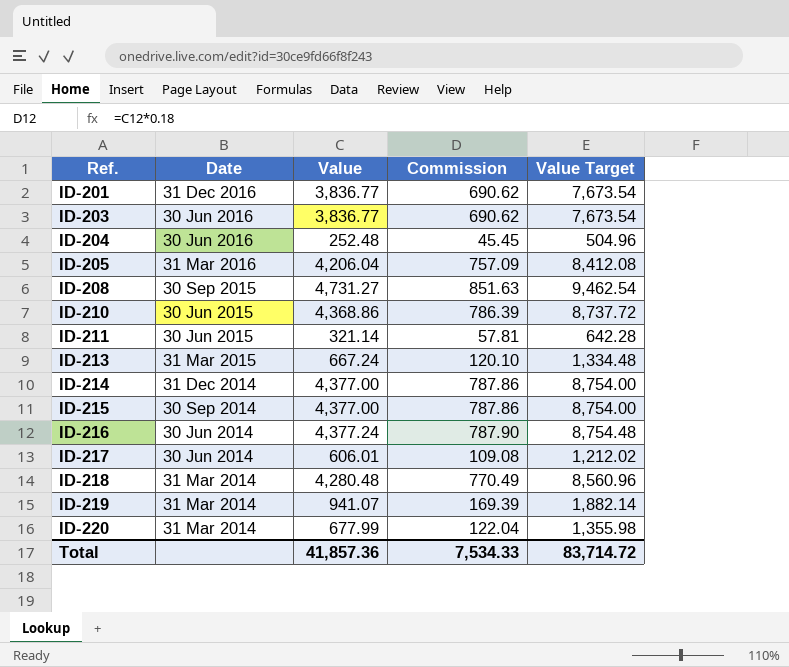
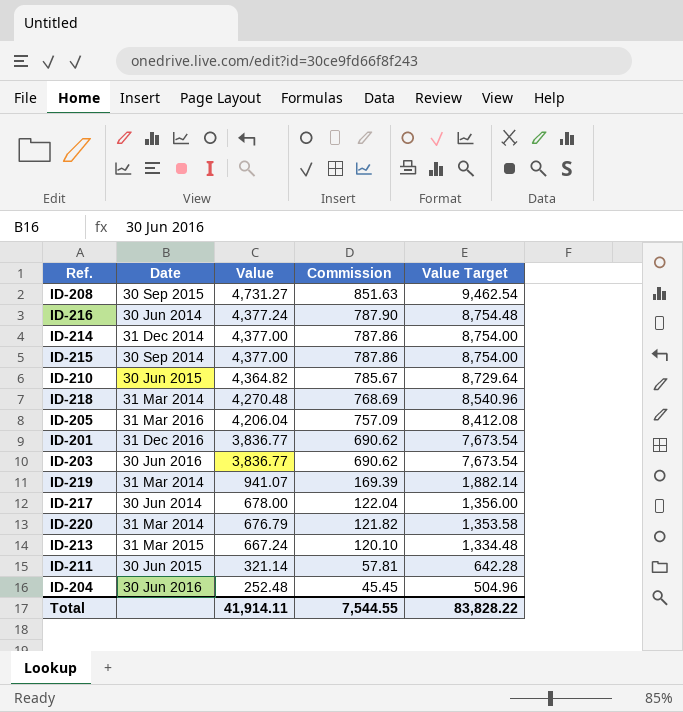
row order: Ref. ascending -> Value descending
ID-210 | Value: 4,368.86 -> 4,364.82
ID-210 | Commission: 786.39 -> 785.67
ID-210 | Value Target: 8,737.72 -> 8,729.64
ID-218 | Value: 4,280.48 -> 4,270.48
ID-218 | Commission: 770.49 -> 768.69
ID-218 | Value Target: 8,560.96 -> 8,540.96
ID-217 | Value: 606.01 -> 678.00
ID-217 | Commission: 109.08 -> 122.04
ID-217 | Value Target: 1,212.02 -> 1,356.00
ID-220 | Value: 677.99 -> 676.79
ID-220 | Commission: 122.04 -> 121.82
ID-220 | Value Target: 1,355.98 -> 1,353.58
Total | Value: 41,857.36 -> 41,914.11
Total | Commission: 7,534.33 -> 7,544.55
Total | Value Target: 83,714.72 -> 83,828.22

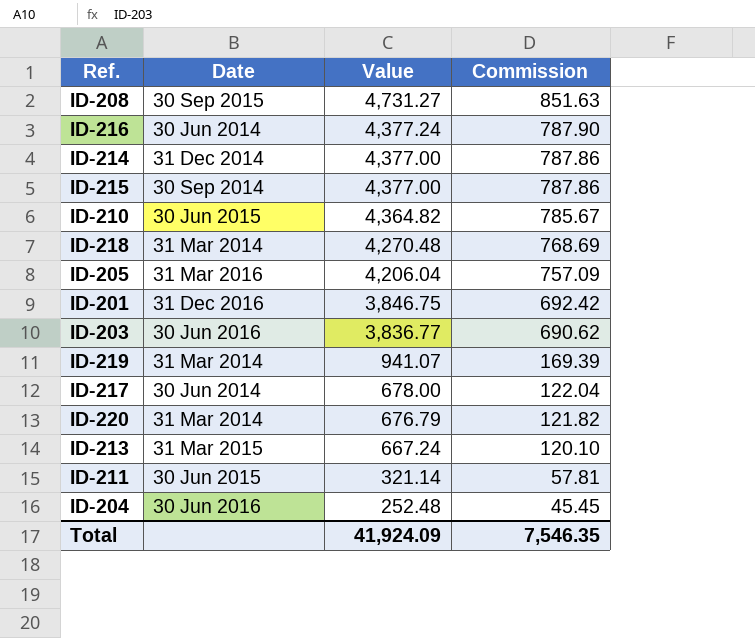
column Value Target | formula: [Value] * 2 -> none
ID-201 | Value: 3,836.77 -> 3,846.75
ID-201 | Commission: 690.62 -> 692.42
Total | Value: 41,914.11 -> 41,924.09
Total | Commission: 7,544.55 -> 7,546.35

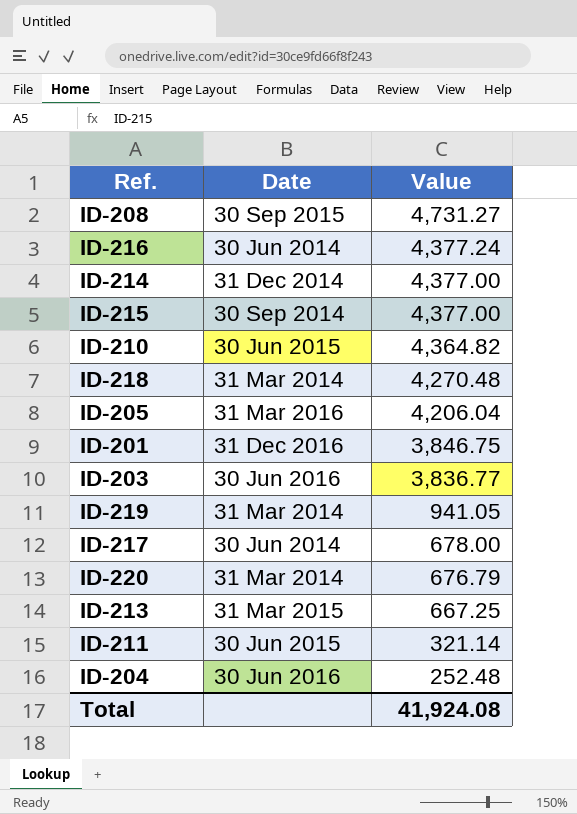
column Commission | formula: [Value] * 0.18 -> none
ID-219 | Value: 941.07 -> 941.05
ID-213 | Value: 667.24 -> 667.25
Total | Value: 41,924.09 -> 41,924.08

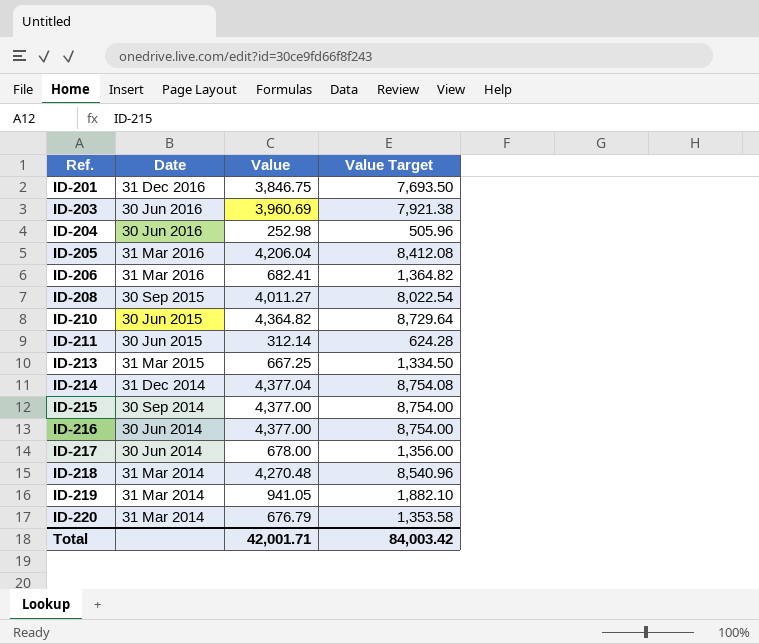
row order: Value descending -> Ref. ascending
column Value Target | formula: none -> [Value] * 2
ID-203 | Value: 3,836.77 -> 3,960.69
ID-204 | Value: 252.48 -> 252.98
row ID-206: none -> 31 Mar 2016 | 682.41 | 1,364.82
ID-208 | Value: 4,731.27 -> 4,011.27
ID-211 | Value: 321.14 -> 312.14
ID-214 | Value: 4,377.00 -> 4,377.04
ID-216 | Value: 4,377.24 -> 4,377.00
Total | Value: 41,924.08 -> 42,001.71

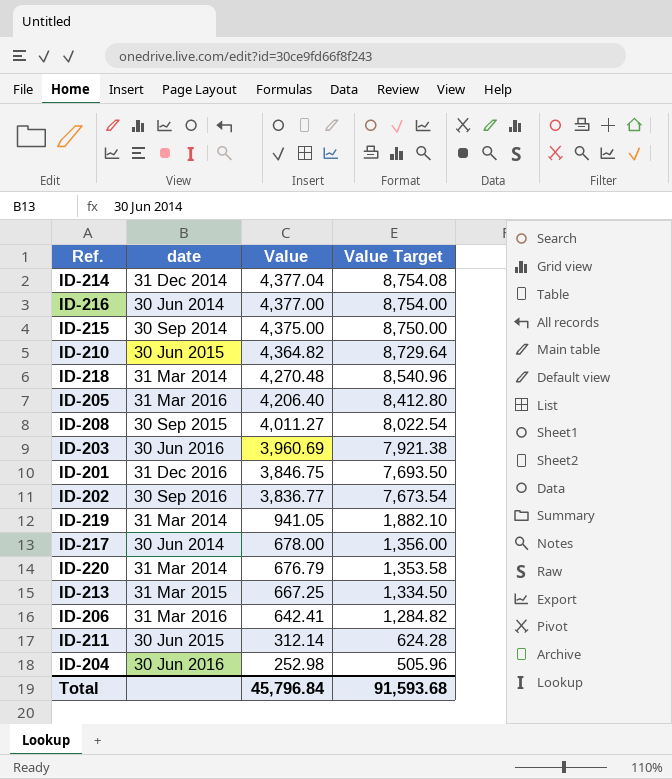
row order: Ref. ascending -> Value descending
column name: Date -> date
ID-215 | Value: 4,377.00 -> 4,375.00
ID-215 | Value Target: 8,754.00 -> 8,750.00
ID-205 | Value: 4,206.04 -> 4,206.40
ID-205 | Value Target: 8,412.08 -> 8,412.80
row ID-202: none -> 30 Sep 2016 | 3,836.77 | 7,673.54
ID-206 | Value: 682.41 -> 642.41
ID-206 | Value Target: 1,364.82 -> 1,284.82
Total | Value: 42,001.71 -> 45,796.84
Total | Value Target: 84,003.42 -> 91,593.68

